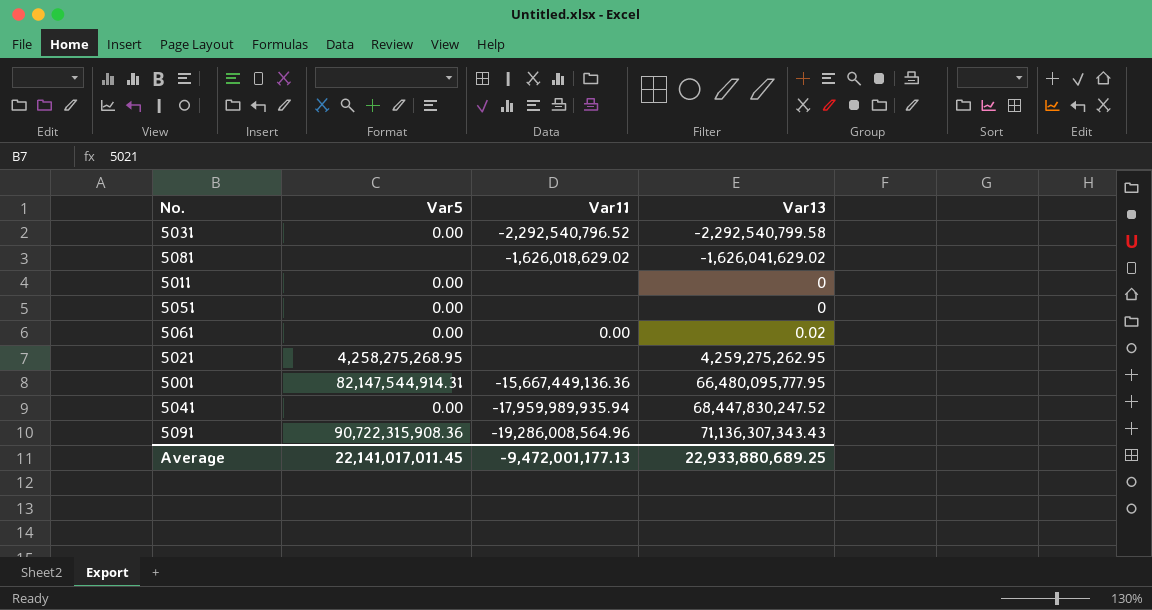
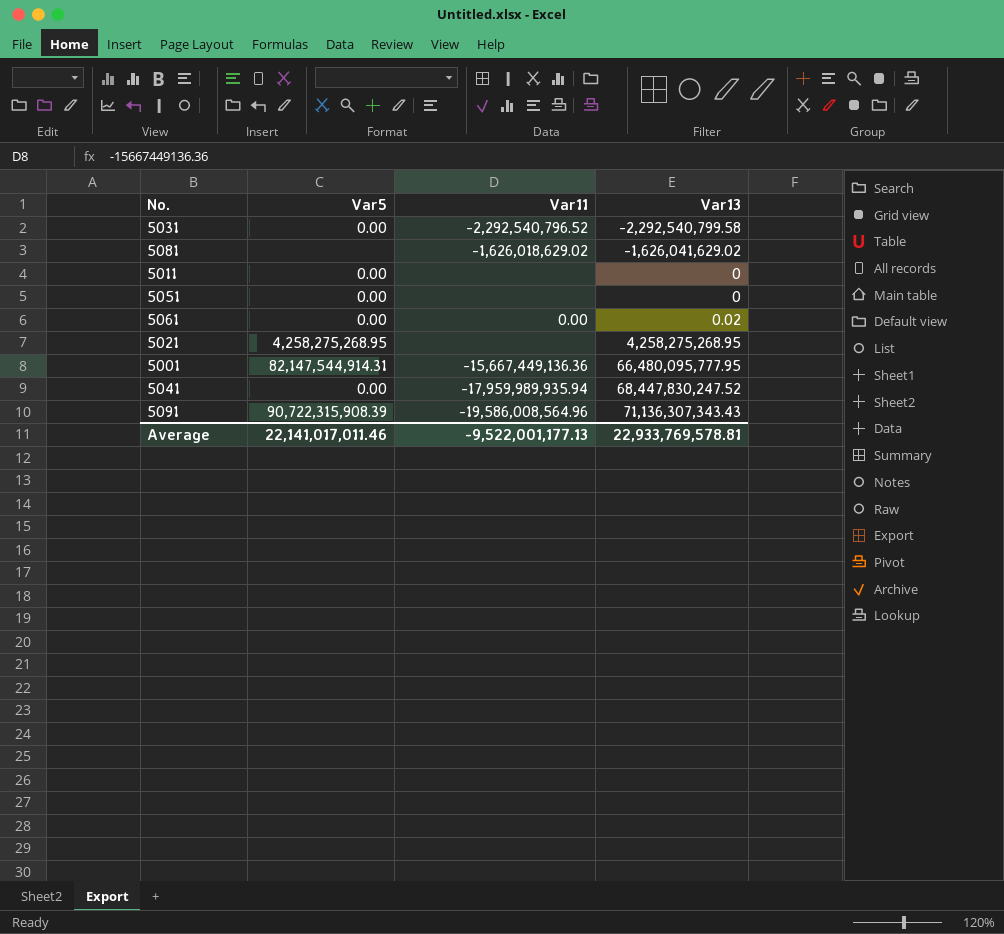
5021 | Var13: 4,259,275,262.95 -> 4,258,275,268.95
5091 | Var5: 90,722,315,908.36 -> 90,722,315,908.39
5091 | Var11: -19,286,008,564.96 -> -19,586,008,564.96
Average | Var5: 22,141,017,011.45 -> 22,141,017,011.46
Average | Var11: -9,472,001,177.13 -> -9,522,001,177.13
Average | Var13: 22,933,880,689.25 -> 22,933,769,578.81

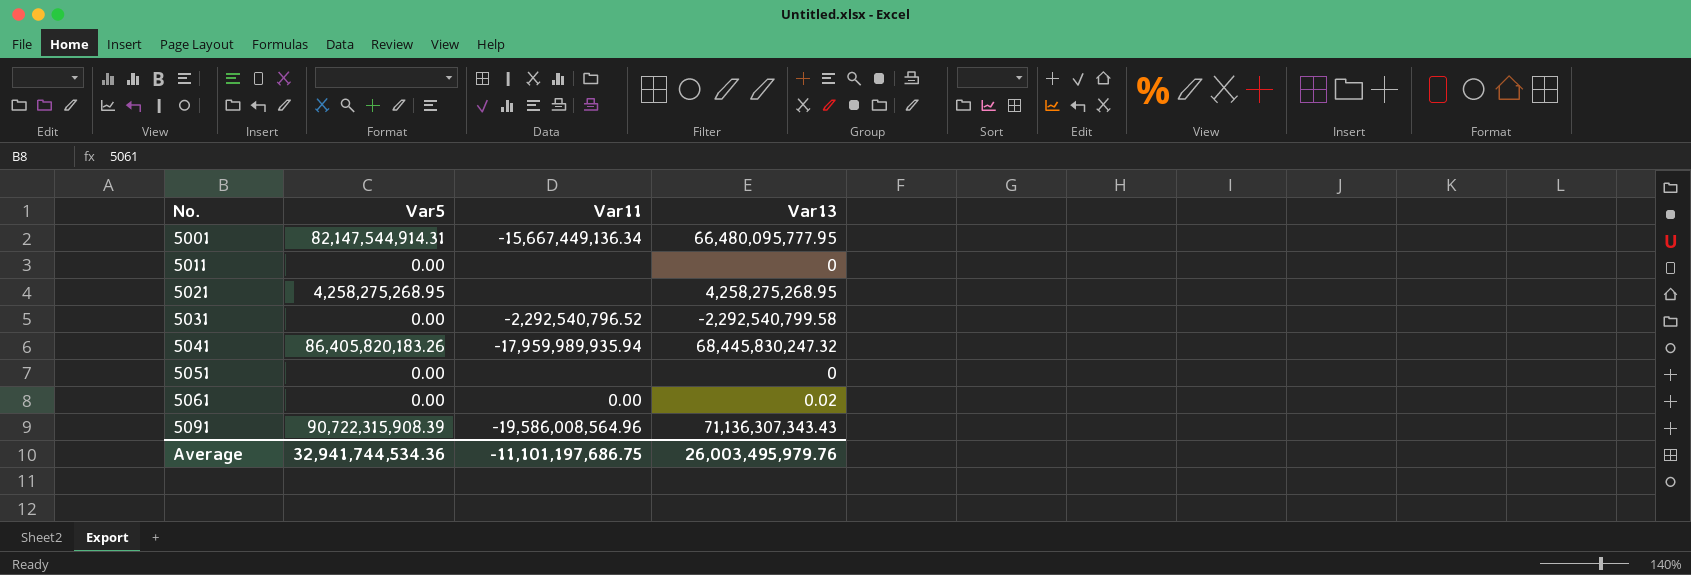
row order: Var13 ascending -> No. ascending
row 5081: none | -1,626,018,629.02 | -1,626,041,629.02 -> none
5001 | Var11: -15,667,449,136.36 -> -15,667,449,136.34
5041 | Var5: 0.00 -> 86,405,820,183.26
5041 | Var13: 68,447,830,247.52 -> 68,445,830,247.32
Average | Var5: 22,141,017,011.46 -> 32,941,744,534.36
Average | Var11: -9,522,001,177.13 -> -11,101,197,686.75
Average | Var13: 22,933,769,578.81 -> 26,003,495,979.76

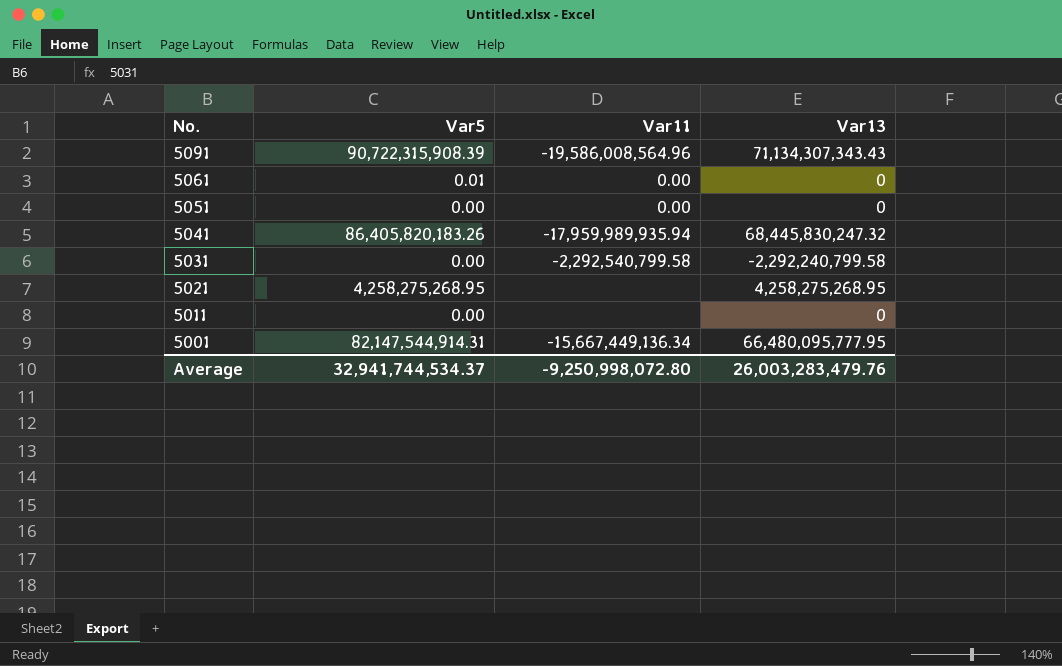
row order: No. ascending -> No. descending
5091 | Var13: 71,136,307,343.43 -> 71,134,307,343.43
5061 | Var5: 0.00 -> 0.01
5061 | Var13: 0.02 -> 0
5051 | Var11: none -> 0.00
5031 | Var11: -2,292,540,796.52 -> -2,292,540,799.58
5031 | Var13: -2,292,540,799.58 -> -2,292,240,799.58
Average | Var5: 32,941,744,534.36 -> 32,941,744,534.37
Average | Var11: -11,101,197,686.75 -> -9,250,998,072.80
Average | Var13: 26,003,495,979.76 -> 26,003,283,479.76

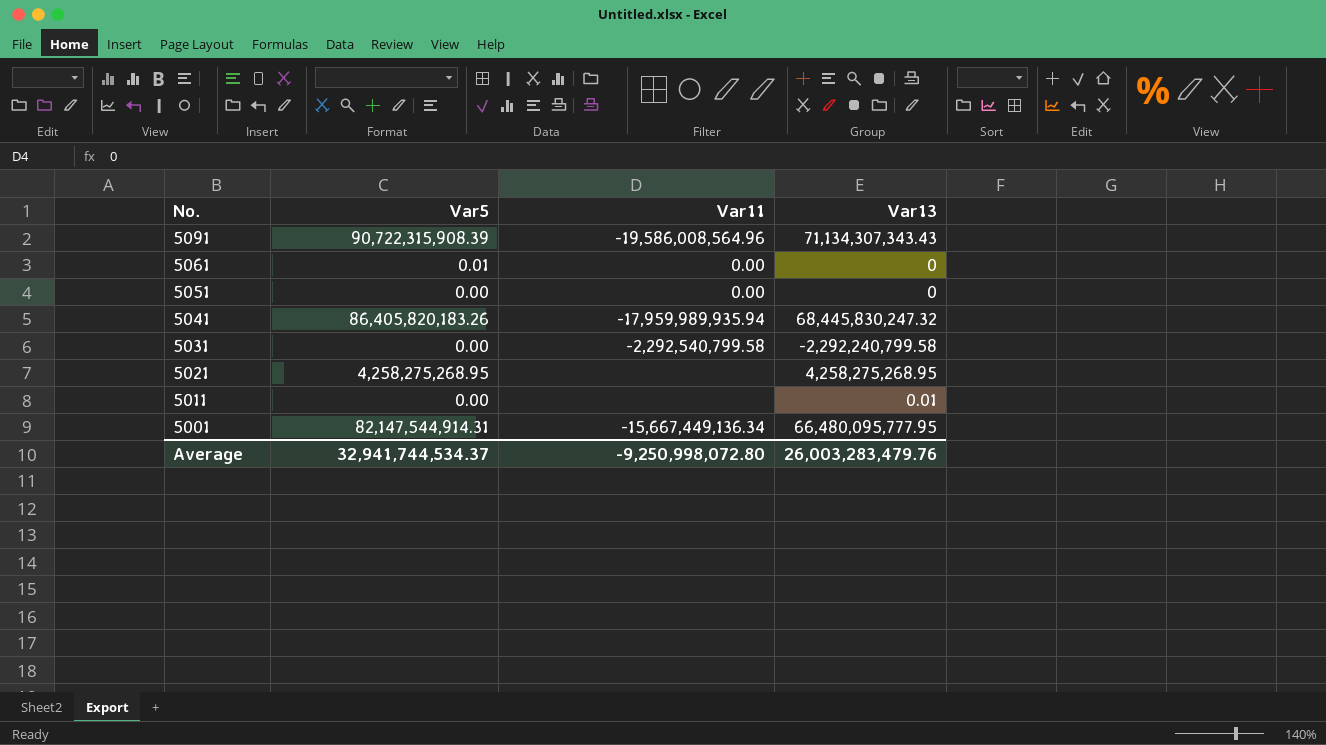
5011 | Var13: 0 -> 0.01

